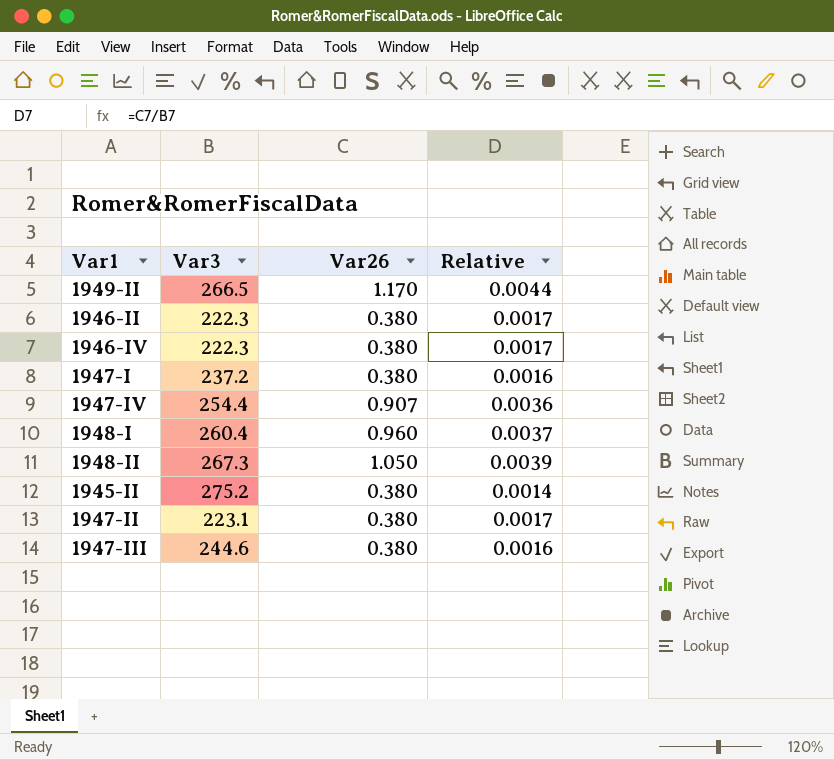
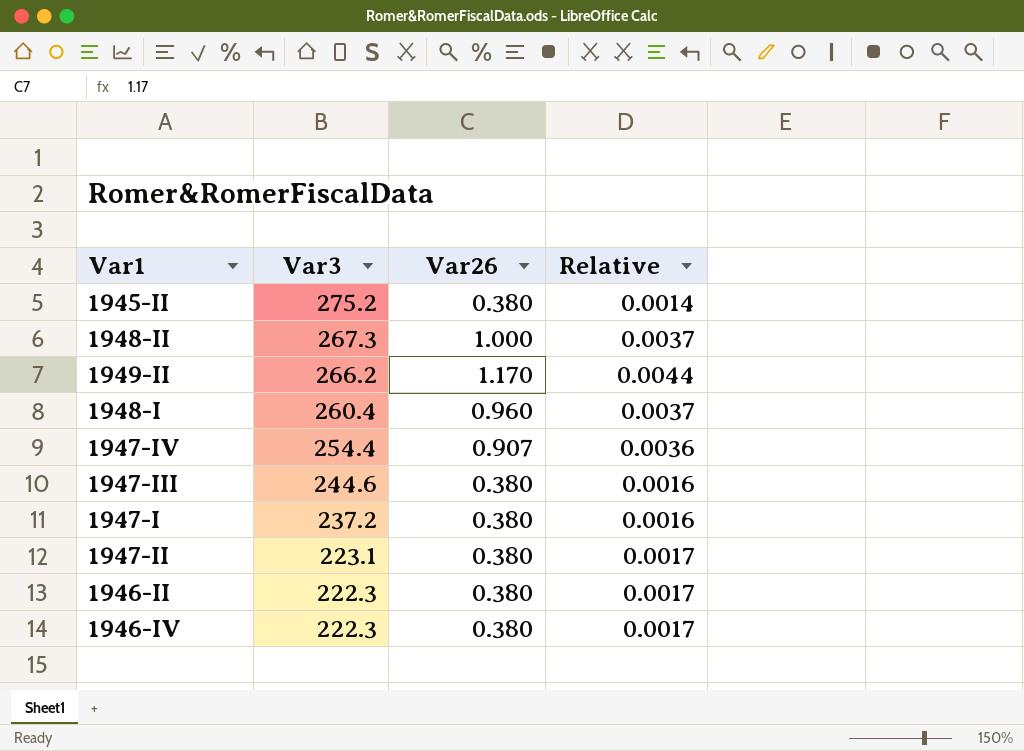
row order: none -> Var3 descending
1948-II | Var26: 1.050 -> 1.000
1948-II | Relative: 0.0039 -> 0.0037
1949-II | Var3: 266.5 -> 266.2

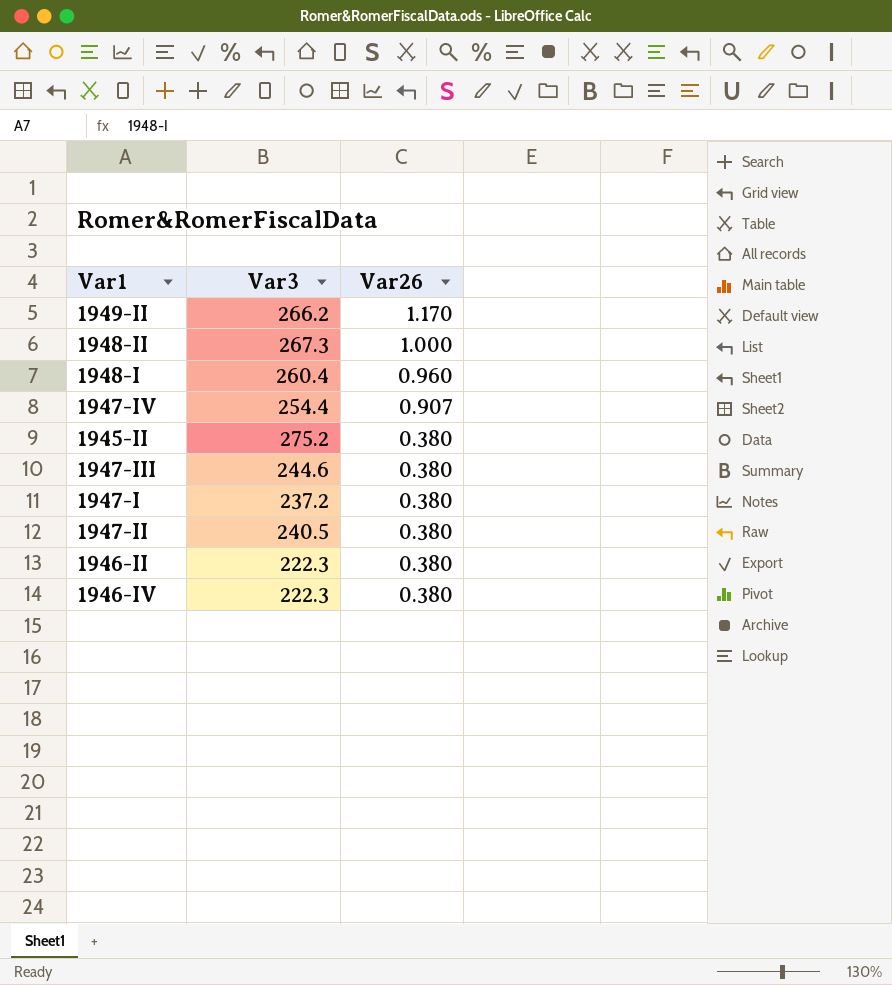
row order: Var3 descending -> Var26 descending
column Relative | formula: [Var26] / [Var3] -> none
1947-II | Var3: 223.1 -> 240.5

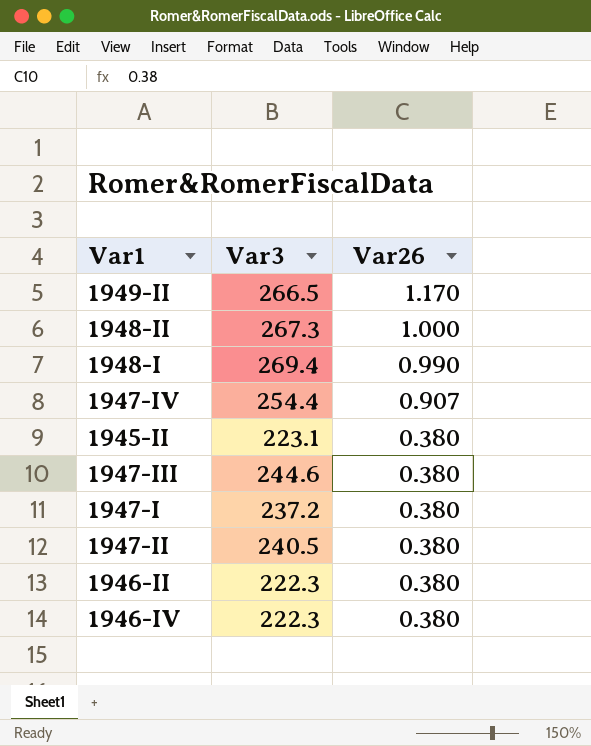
1949-II | Var3: 266.2 -> 266.5
1948-I | Var3: 260.4 -> 269.4
1948-I | Var26: 0.960 -> 0.990
1945-II | Var3: 275.2 -> 223.1

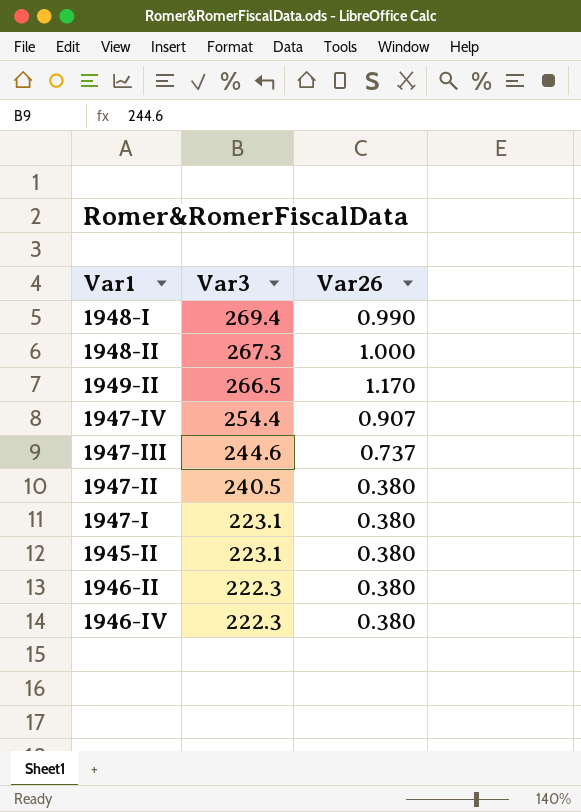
row order: Var26 descending -> Var3 descending
1947-III | Var26: 0.380 -> 0.737
1947-I | Var3: 237.2 -> 223.1

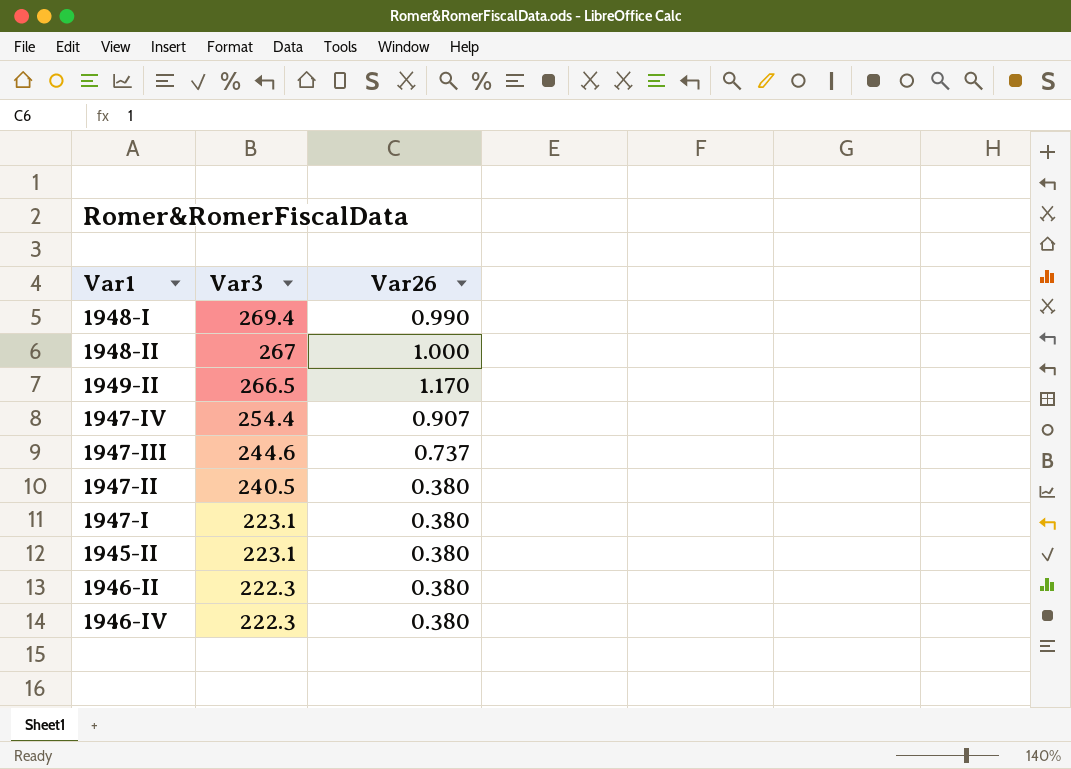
1948-II | Var3: 267.3 -> 267

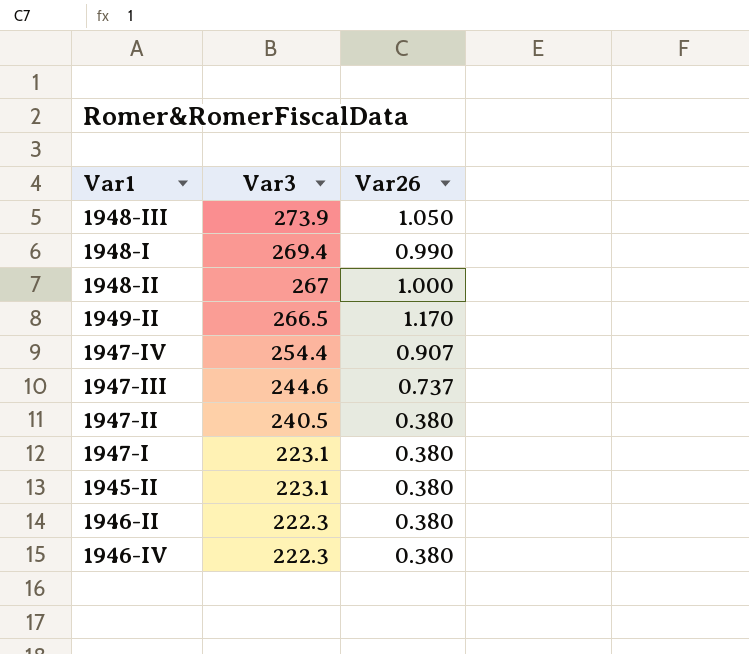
row 1948-III: none -> 273.9 | 1.050

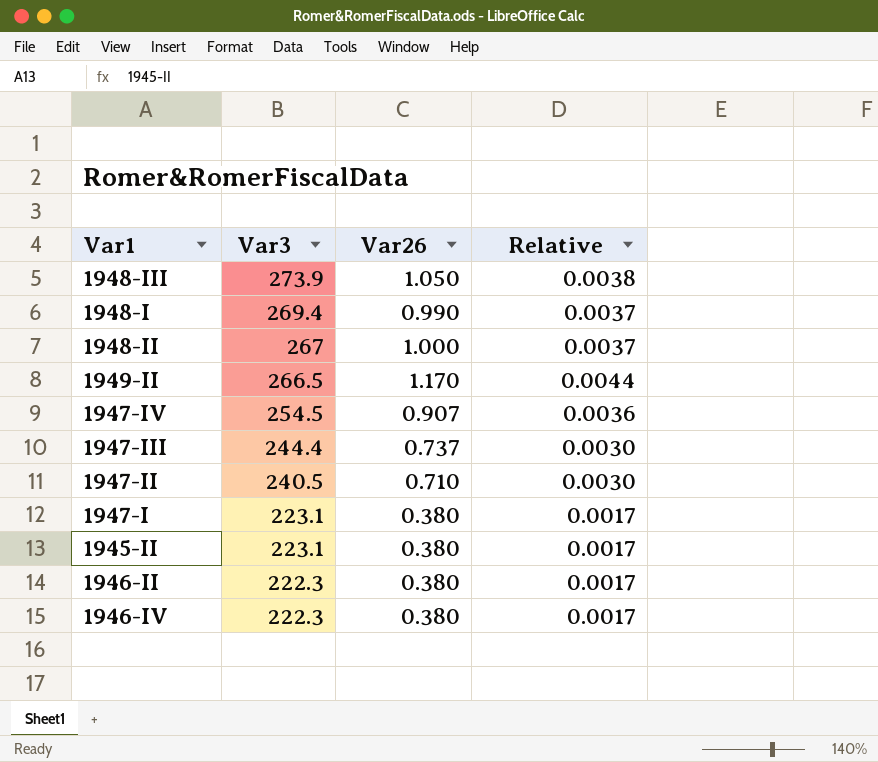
column Relative | formula: none -> [Var26] / [Var3]
1947-IV | Var3: 254.4 -> 254.5
1947-III | Var3: 244.6 -> 244.4
1947-II | Var26: 0.380 -> 0.710

